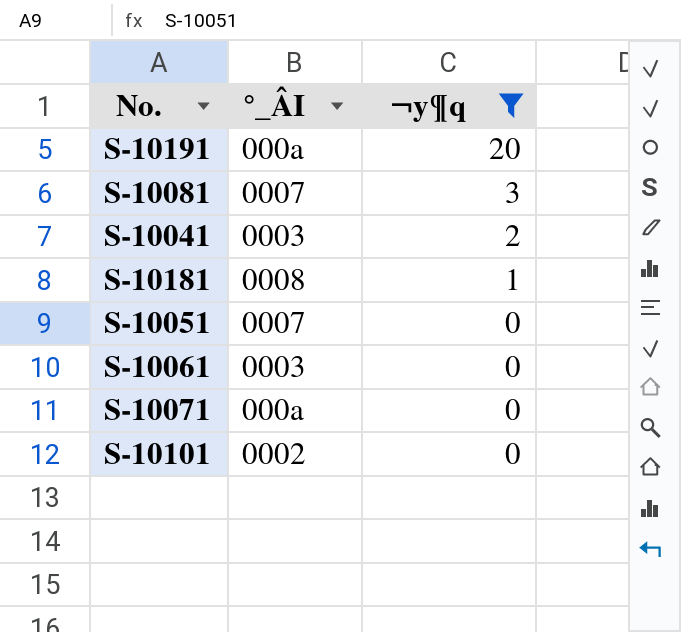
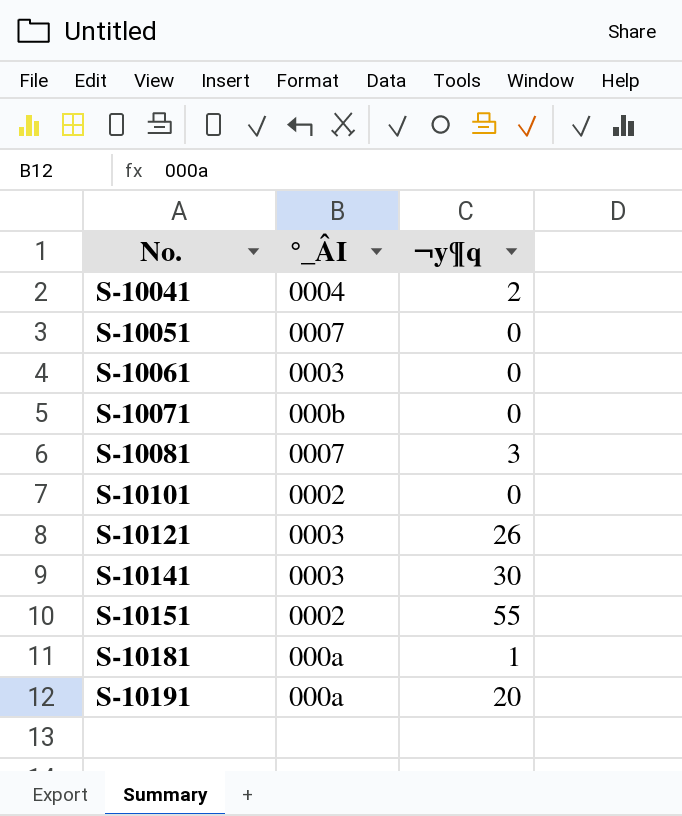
filter: ¬y¶q <= 20 -> none
row order: ¬y¶q descending -> No. ascending
S-10041 | °_ÂI: 0003 -> 0004
S-10071 | °_ÂI: 000a -> 000b
S-10181 | °_ÂI: 0008 -> 000a

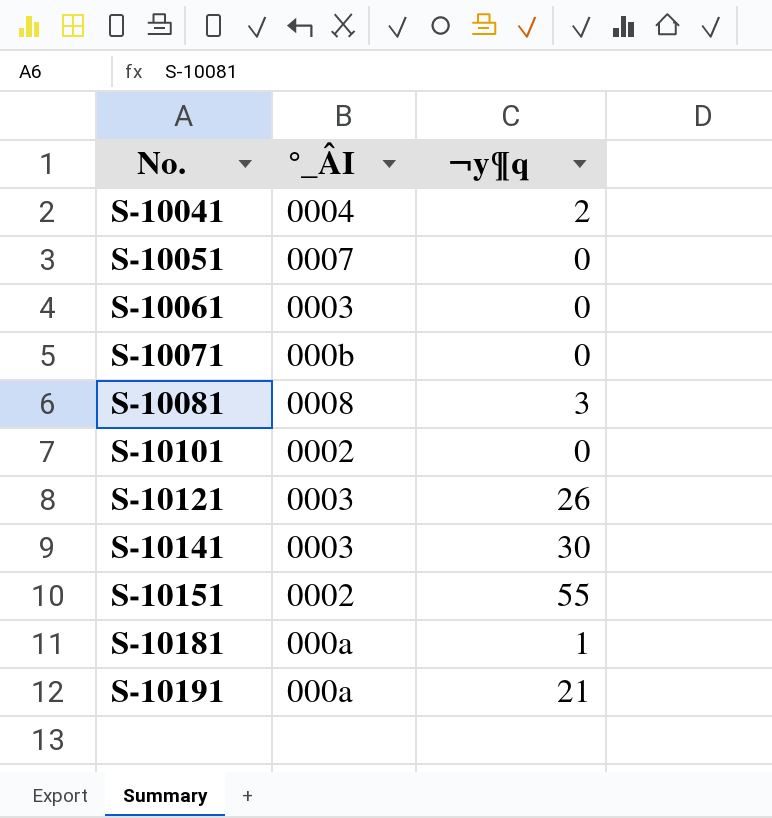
S-10081 | °_ÂI: 0007 -> 0008
S-10191 | ¬y¶q: 20 -> 21

